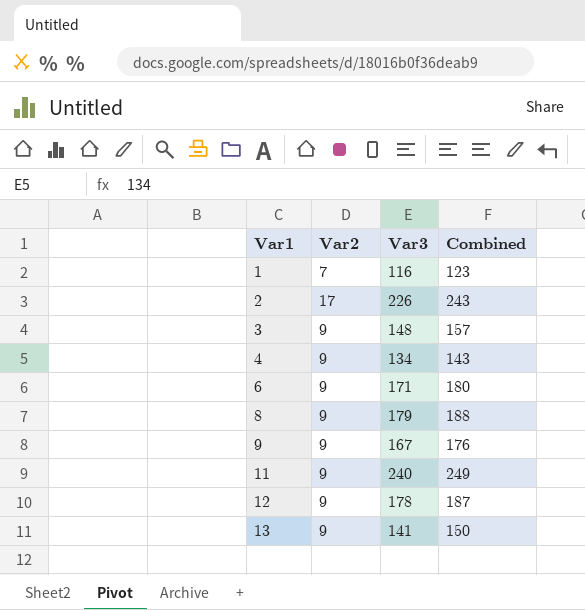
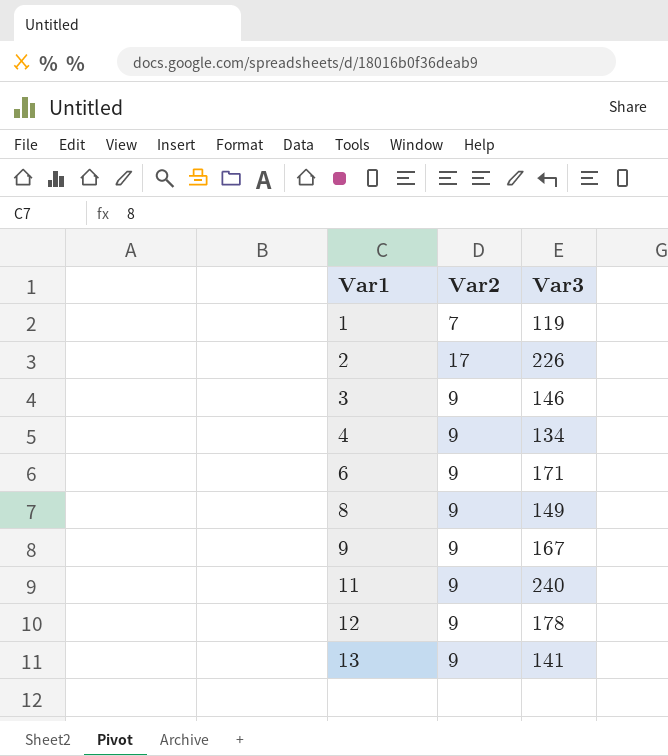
column Combined | formula: [Var2] + [Var3] -> none
1 | Var3: 116 -> 119
3 | Var3: 148 -> 146
8 | Var3: 179 -> 149

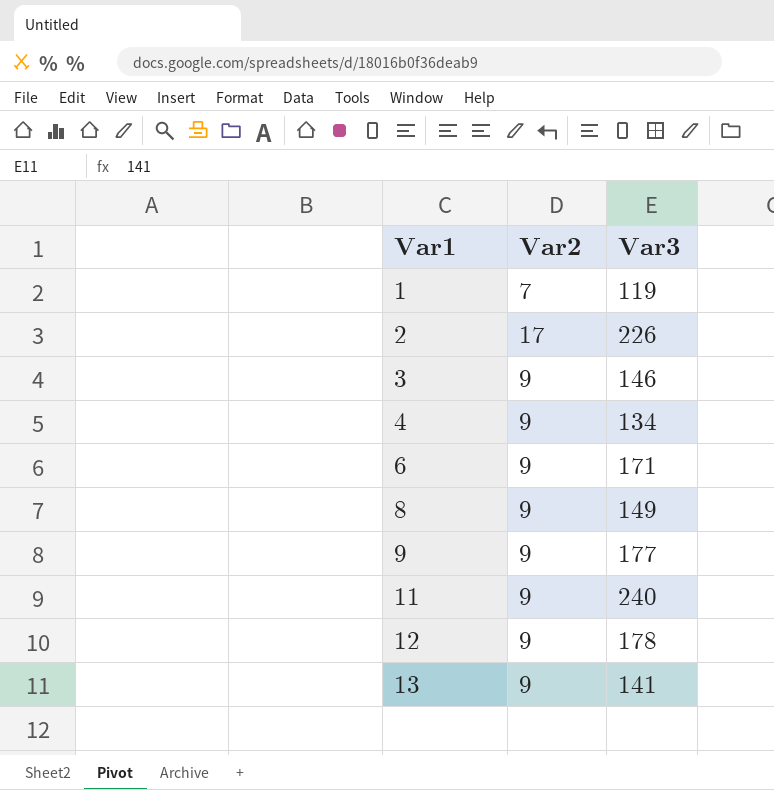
9 | Var3: 167 -> 177

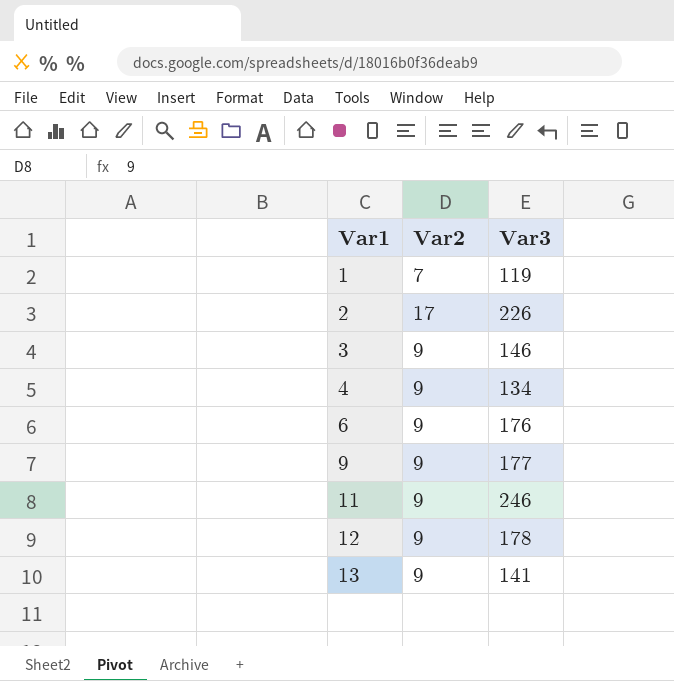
row 8: 9 | 149 -> none
6 | Var3: 171 -> 176
11 | Var3: 240 -> 246

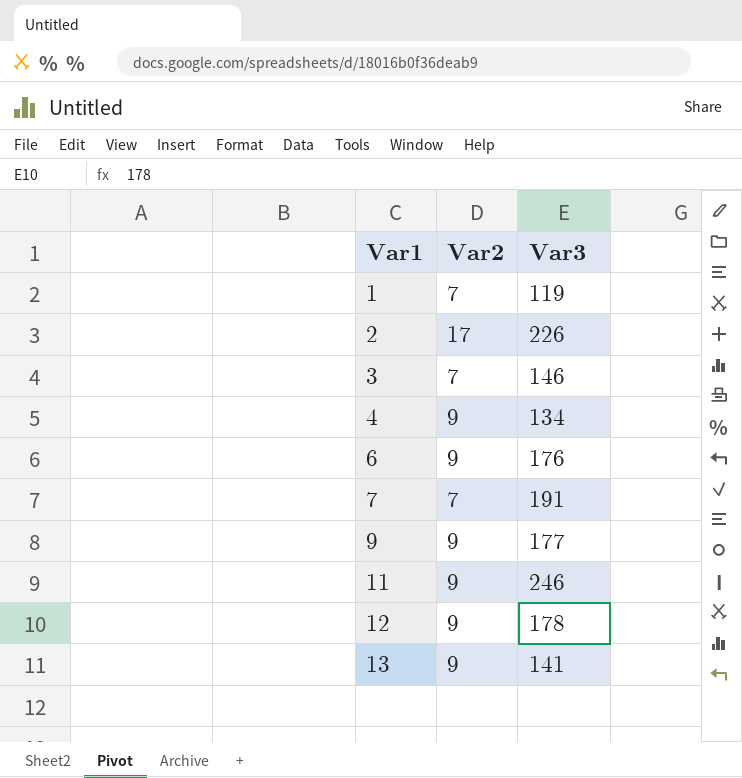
3 | Var2: 9 -> 7
row 7: none -> 7 | 191

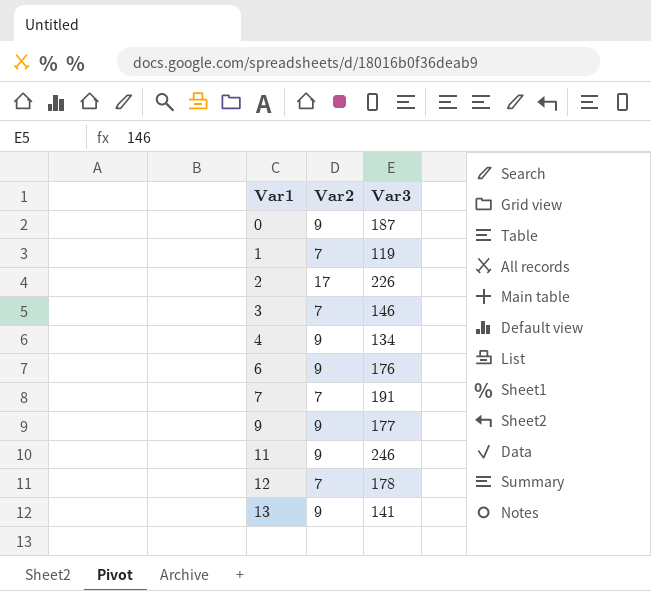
row 0: none -> 9 | 187
12 | Var2: 9 -> 7

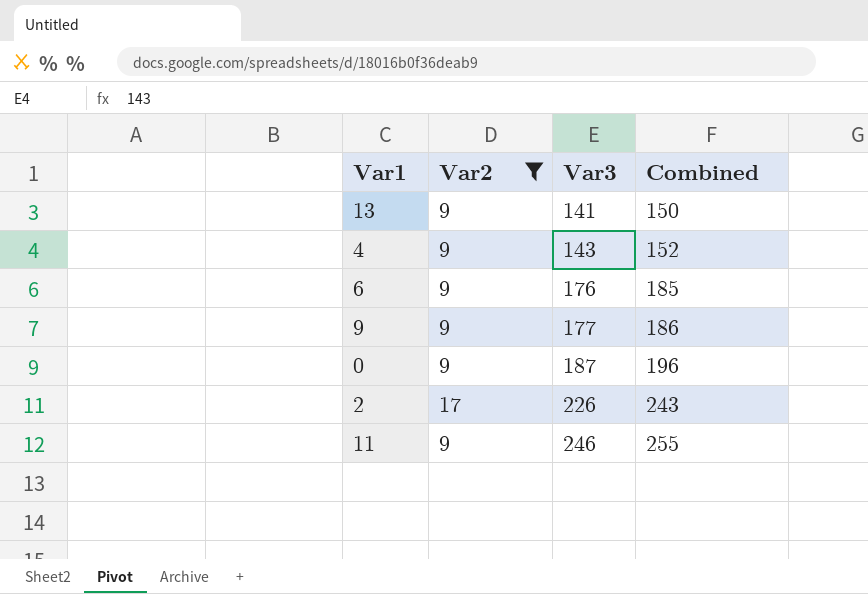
filter: none -> Var2 != 7
row order: Var1 ascending -> Var3 ascending
column Combined | formula: none -> [Var2] + [Var3]
4 | Var3: 134 -> 143

